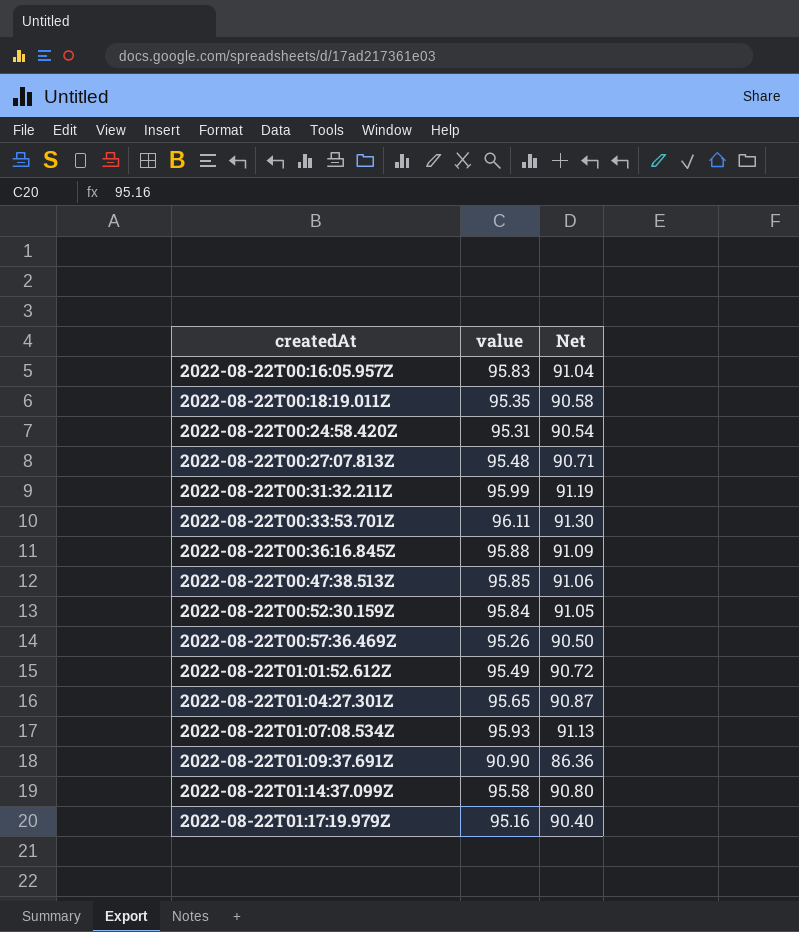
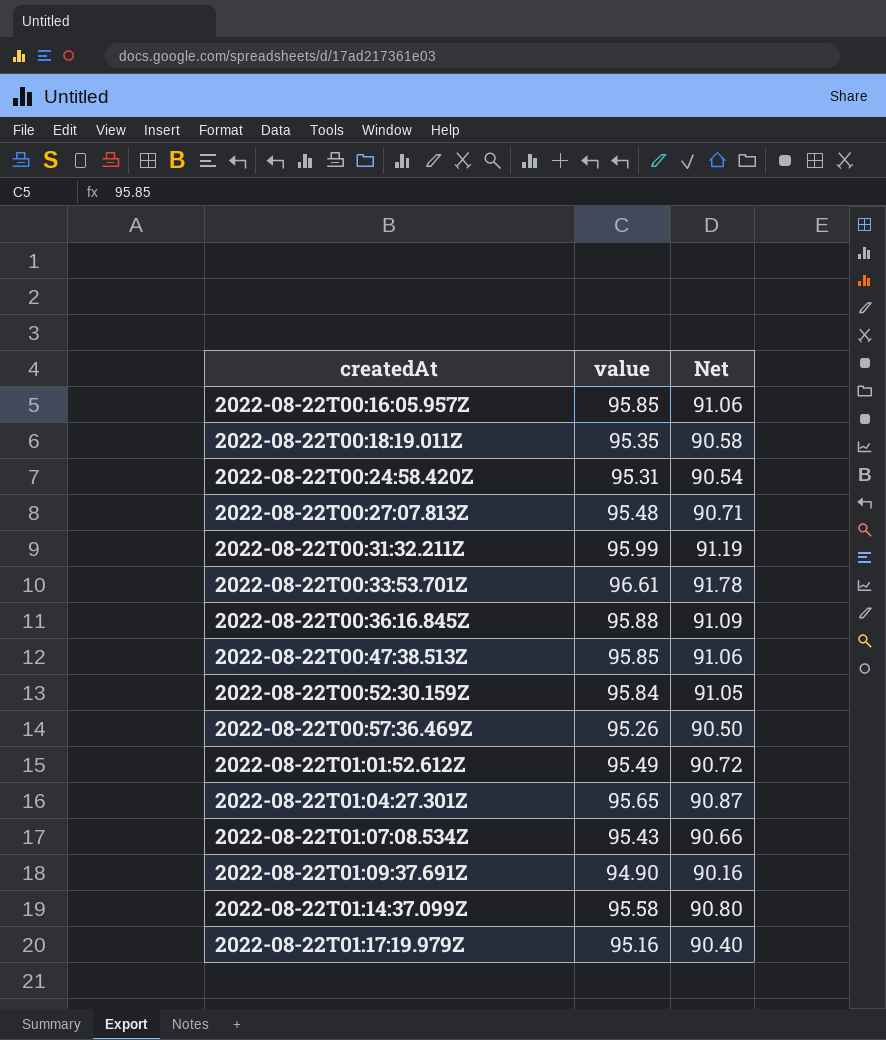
2022-08-22T00:16:05.957Z | value: 95.83 -> 95.85
2022-08-22T00:16:05.957Z | Net: 91.04 -> 91.06
2022-08-22T00:33:53.701Z | value: 96.11 -> 96.61
2022-08-22T00:33:53.701Z | Net: 91.30 -> 91.78
2022-08-22T01:07:08.534Z | value: 95.93 -> 95.43
2022-08-22T01:07:08.534Z | Net: 91.13 -> 90.66
2022-08-22T01:09:37.691Z | value: 90.90 -> 94.90
2022-08-22T01:09:37.691Z | Net: 86.36 -> 90.16

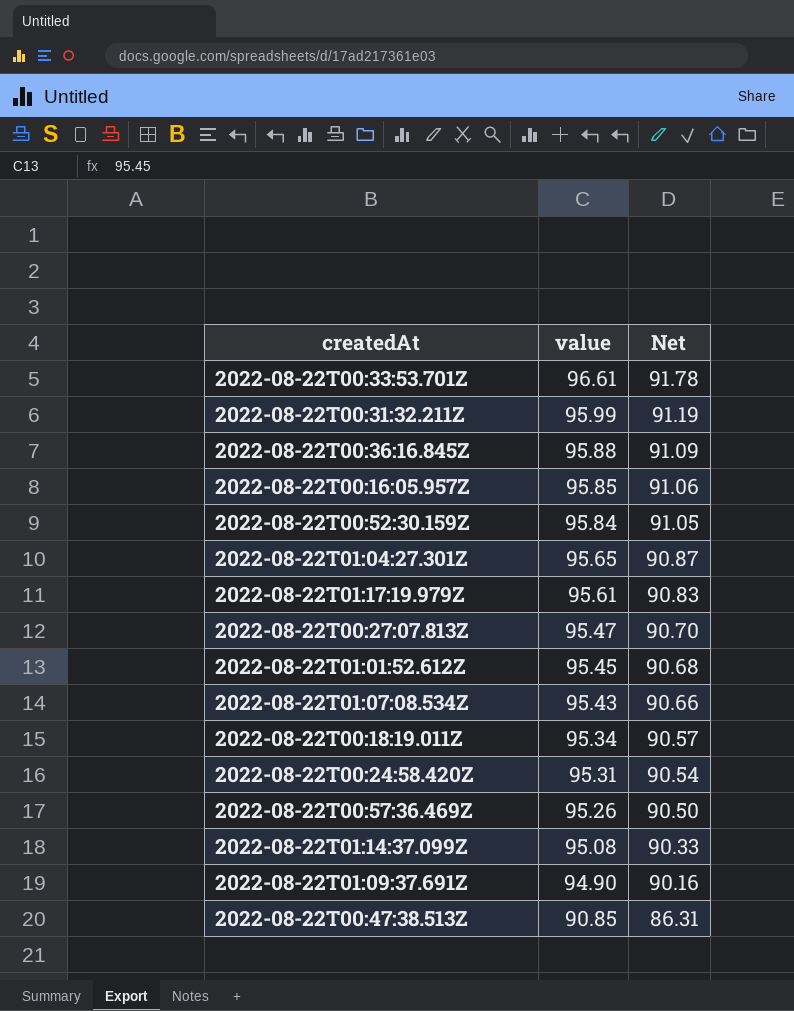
row order: createdAt ascending -> value descending
2022-08-22T01:17:19.979Z | value: 95.16 -> 95.61
2022-08-22T01:17:19.979Z | Net: 90.40 -> 90.83
2022-08-22T00:27:07.813Z | value: 95.48 -> 95.47
2022-08-22T00:27:07.813Z | Net: 90.71 -> 90.70
2022-08-22T01:01:52.612Z | value: 95.49 -> 95.45
2022-08-22T01:01:52.612Z | Net: 90.72 -> 90.68
2022-08-22T00:18:19.011Z | value: 95.35 -> 95.34
2022-08-22T00:18:19.011Z | Net: 90.58 -> 90.57
2022-08-22T01:14:37.099Z | value: 95.58 -> 95.08
2022-08-22T01:14:37.099Z | Net: 90.80 -> 90.33
2022-08-22T00:47:38.513Z | value: 95.85 -> 90.85
2022-08-22T00:47:38.513Z | Net: 91.06 -> 86.31

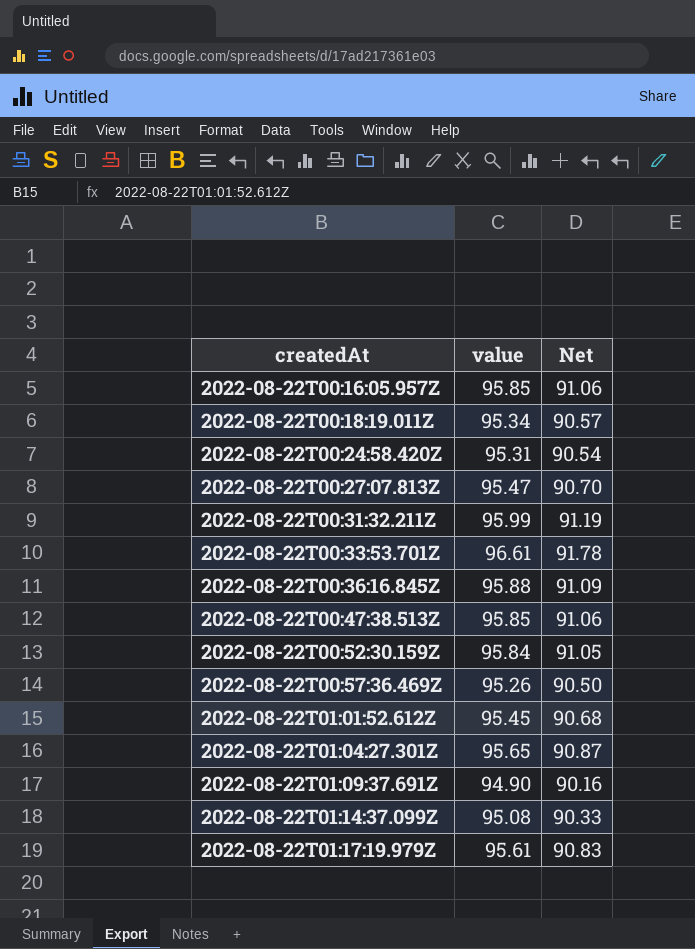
row order: value descending -> createdAt ascending
row 2022-08-22T01:07:08.534Z: 95.43 | 90.66 -> none
2022-08-22T00:47:38.513Z | value: 90.85 -> 95.85
2022-08-22T00:47:38.513Z | Net: 86.31 -> 91.06

